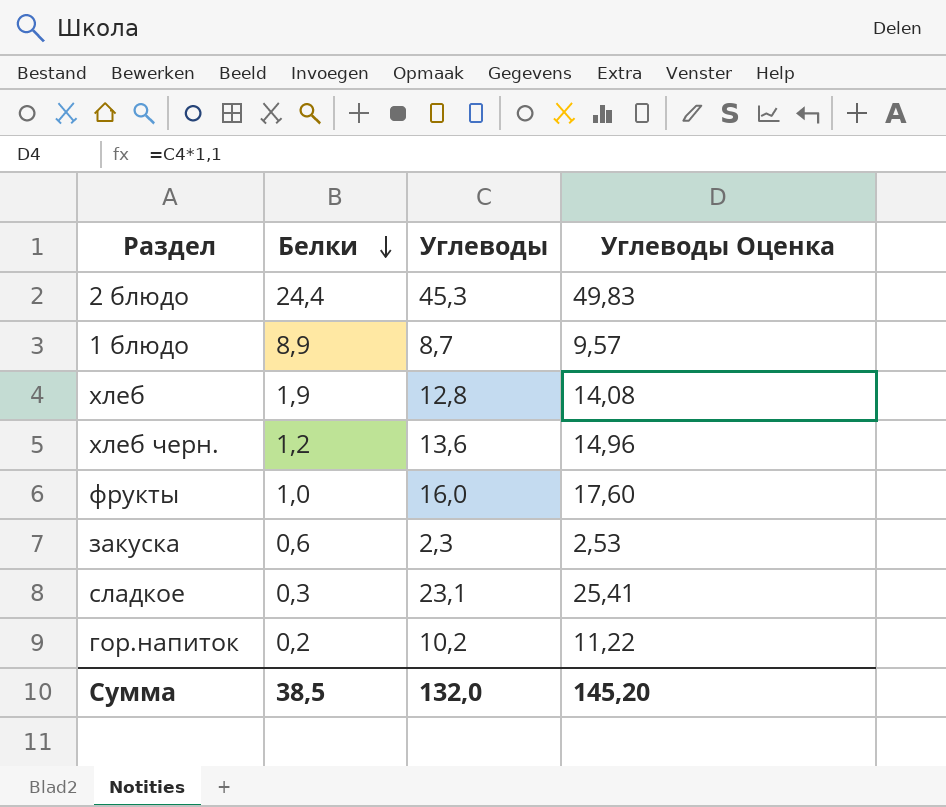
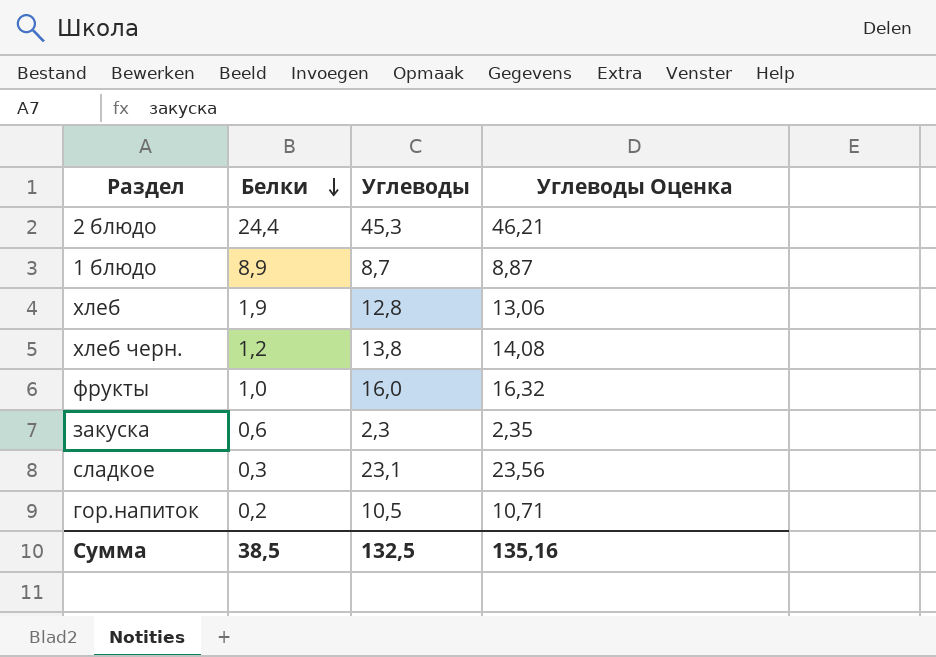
column Углеводы Оценка | formula: [Углеводы] * 1,1 -> [Углеводы] * 1,02
хлеб черн. | Углеводы: 13,6 -> 13,8
гор.напиток | Углеводы: 10,2 -> 10,5
Сумма | Углеводы: 132,0 -> 132,5
Сумма | Углеводы Оценка: 145,20 -> 135,16

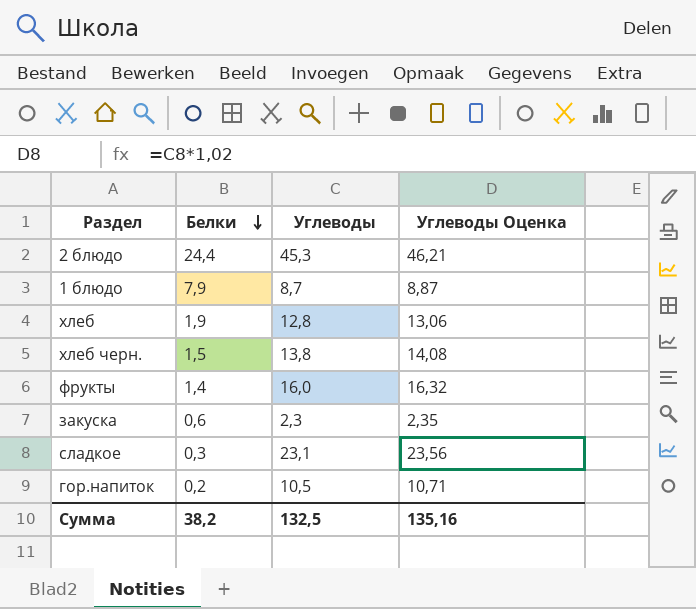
1 блюдо | Белки: 8,9 -> 7,9
хлеб черн. | Белки: 1,2 -> 1,5
фрукты | Белки: 1,0 -> 1,4
Сумма | Белки: 38,5 -> 38,2

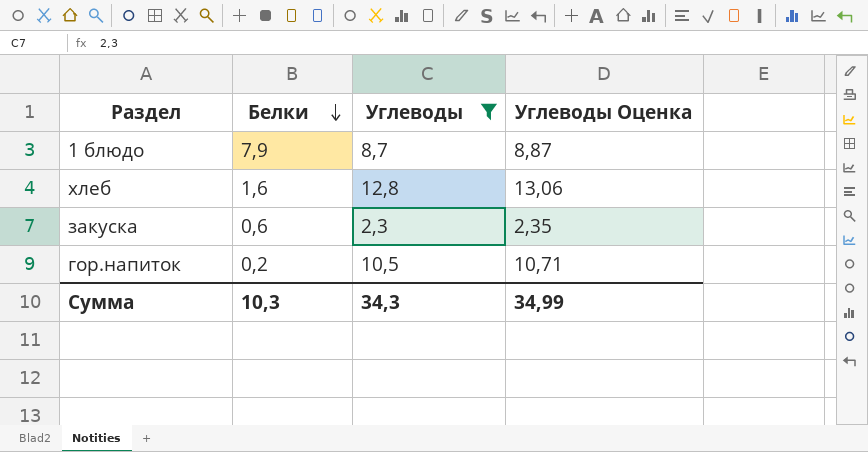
filter: none -> Углеводы <= 12,8
хлеб | Белки: 1,9 -> 1,6
Сумма | Белки: 38,2 -> 10,3
Сумма | Углеводы: 132,5 -> 34,3
Сумма | Углеводы Оценка: 135,16 -> 34,99

